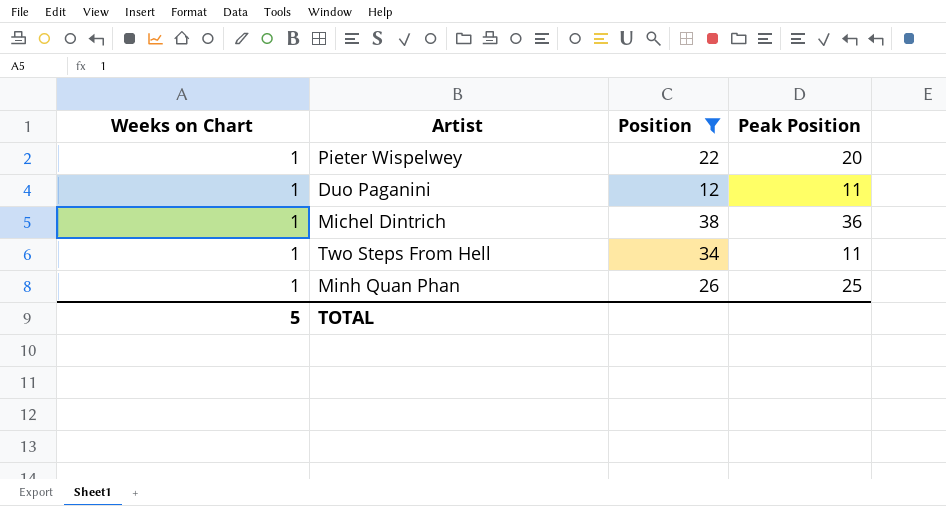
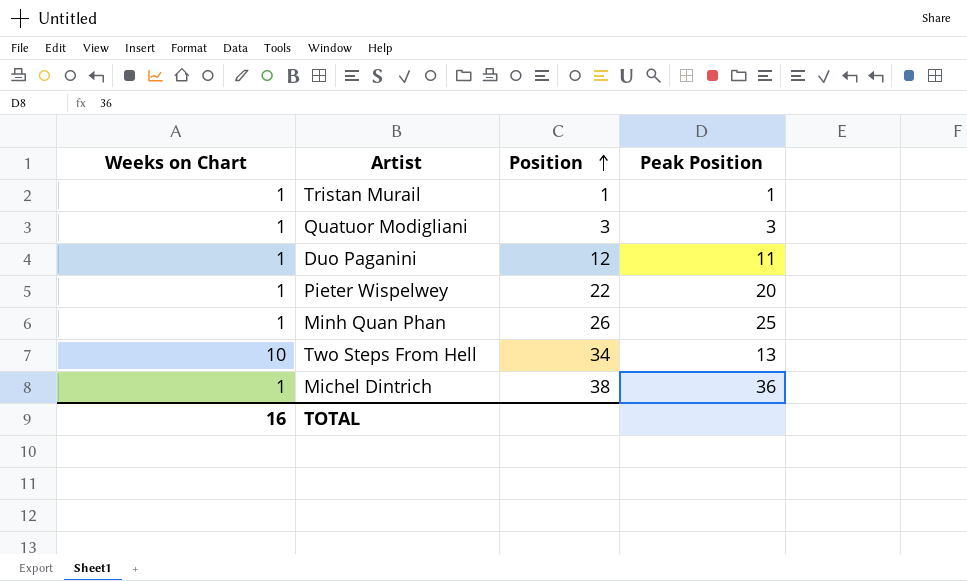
filter: Position >= 12 -> none
row order: none -> Position ascending
Two Steps From Hell | Weeks on Chart: 1 -> 10
Two Steps From Hell | Peak Position: 11 -> 13
TOTAL | Weeks on Chart: 5 -> 16

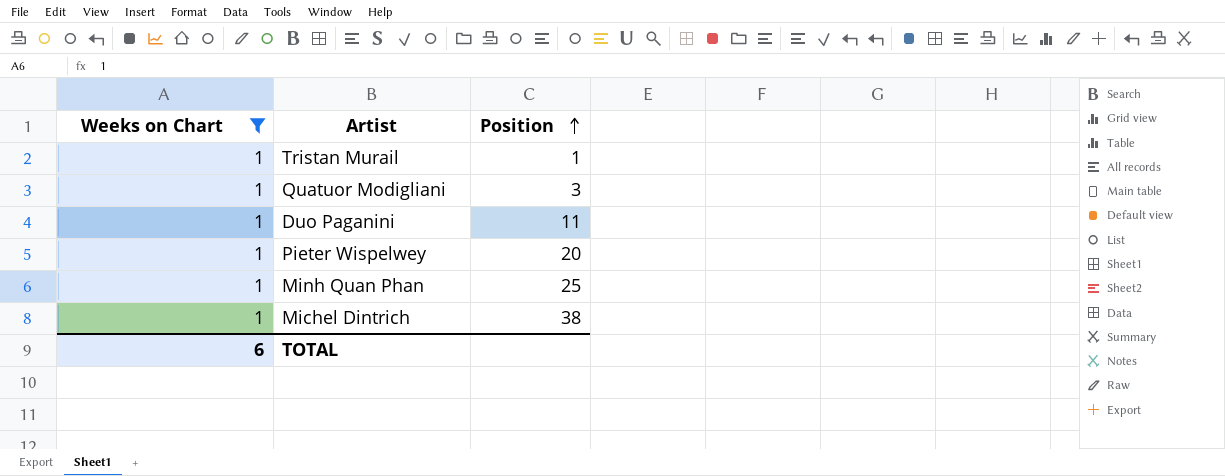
filter: none -> Weeks on Chart = 1
column Peak Position | position: 4 -> none
Duo Paganini | Position: 12 -> 11
Pieter Wispelwey | Position: 22 -> 20
Minh Quan Phan | Position: 26 -> 25
TOTAL | Weeks on Chart: 16 -> 6

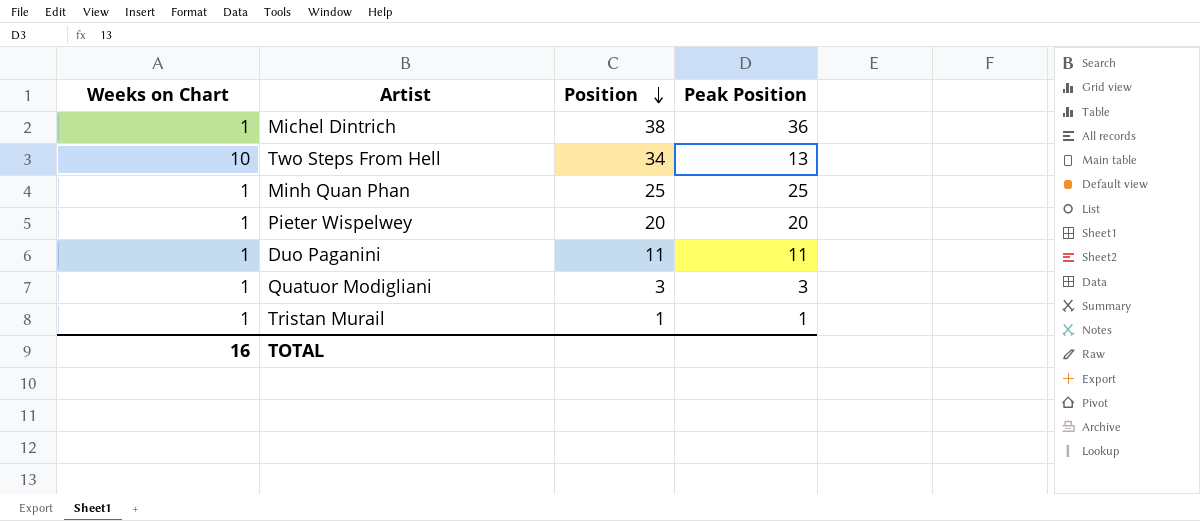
filter: Weeks on Chart = 1 -> none
row order: Position ascending -> Position descending
column Peak Position | position: none -> 4
TOTAL | Weeks on Chart: 6 -> 16

